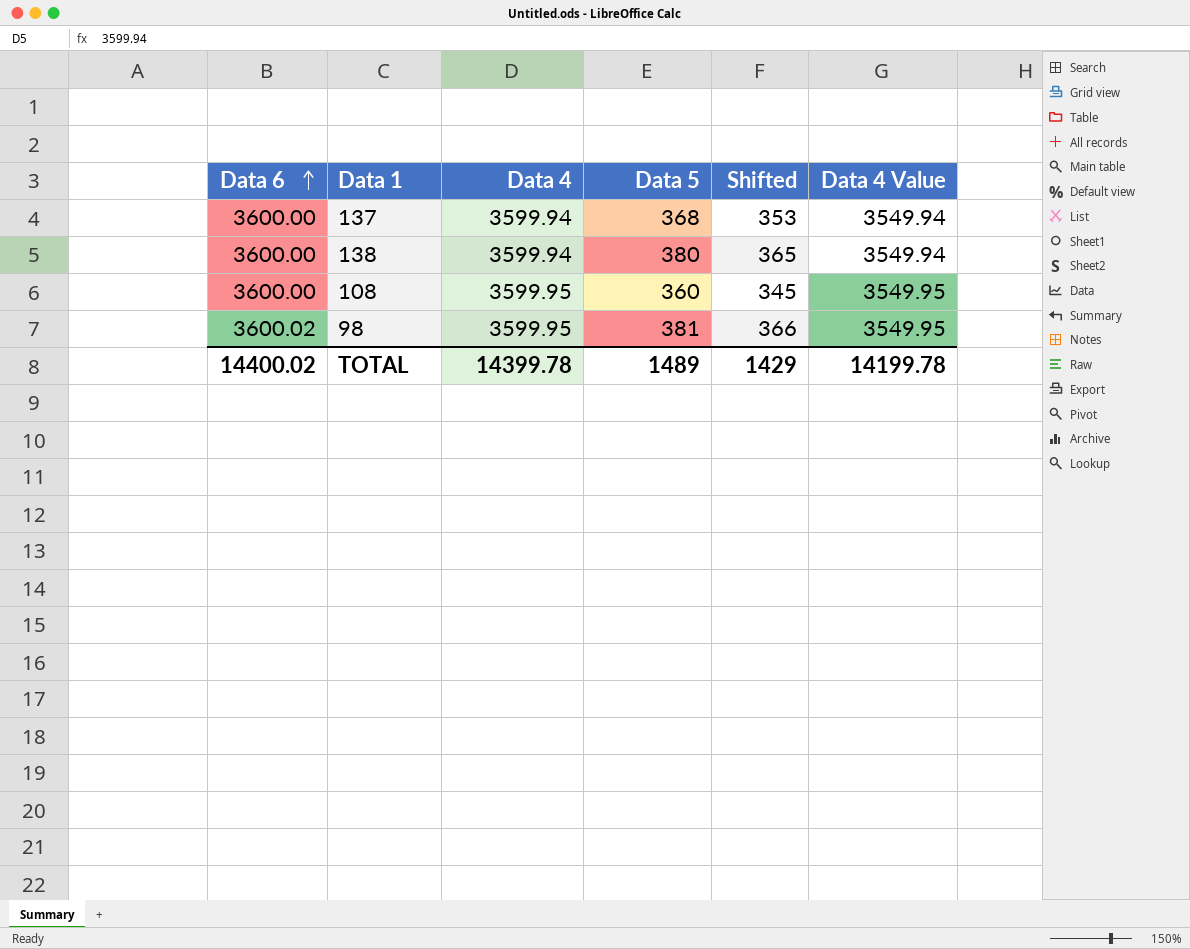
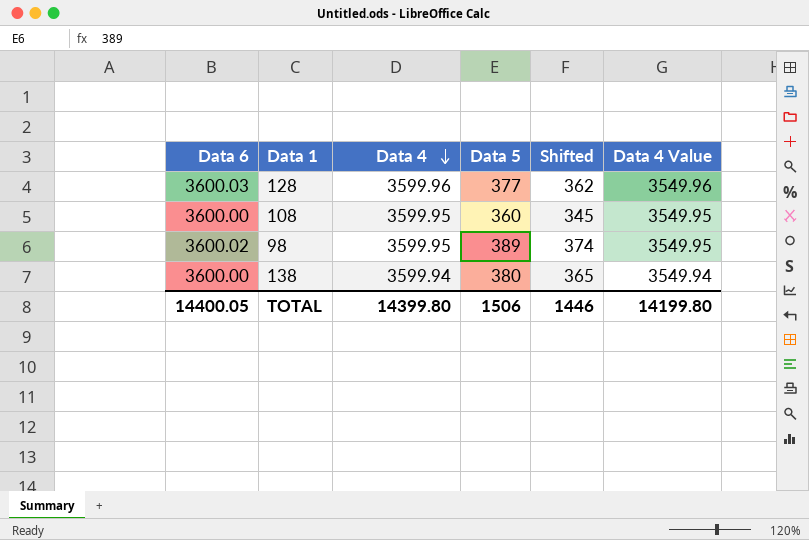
row order: Data 6 ascending -> Data 4 descending
row 137: 3600.00 | 3599.94 | 368 | 353 | 3549.94 -> none
row 128: none -> 3600.03 | 3599.96 | 377 | 362 | 3549.96
98 | Data 5: 381 -> 389
98 | Shifted: 366 -> 374
TOTAL | Data 6: 14400.02 -> 14400.05
TOTAL | Data 4: 14399.78 -> 14399.80
TOTAL | Data 5: 1489 -> 1506
TOTAL | Shifted: 1429 -> 1446
TOTAL | Data 4 Value: 14199.78 -> 14199.80

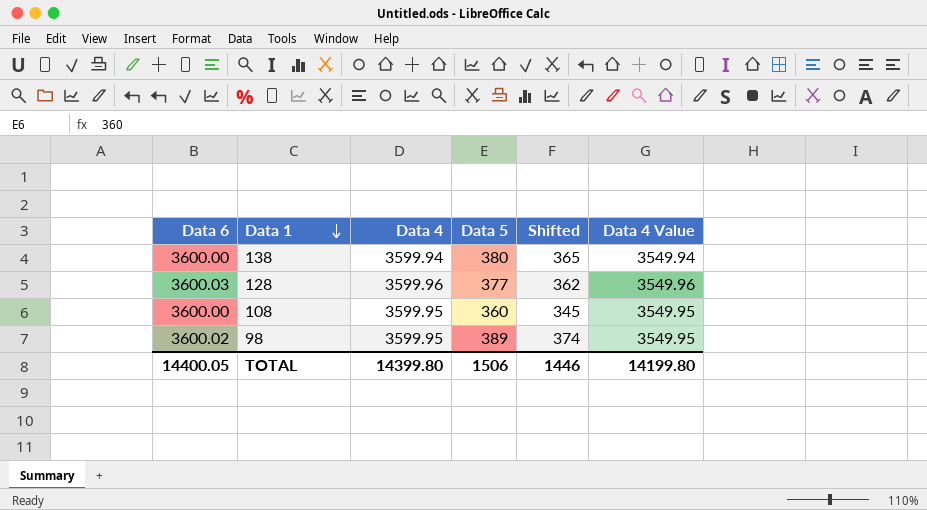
row order: Data 4 descending -> Data 1 descending

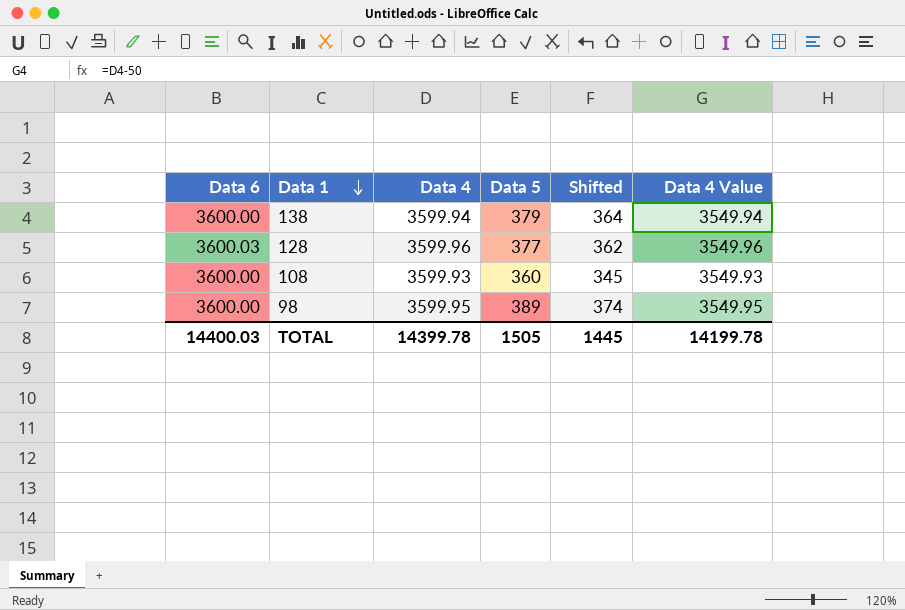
138 | Data 5: 380 -> 379
138 | Shifted: 365 -> 364
108 | Data 4: 3599.95 -> 3599.93
108 | Data 4 Value: 3549.95 -> 3549.93
98 | Data 6: 3600.02 -> 3600.00
TOTAL | Data 6: 14400.05 -> 14400.03
TOTAL | Data 4: 14399.80 -> 14399.78
TOTAL | Data 5: 1506 -> 1505
TOTAL | Shifted: 1446 -> 1445
TOTAL | Data 4 Value: 14199.80 -> 14199.78

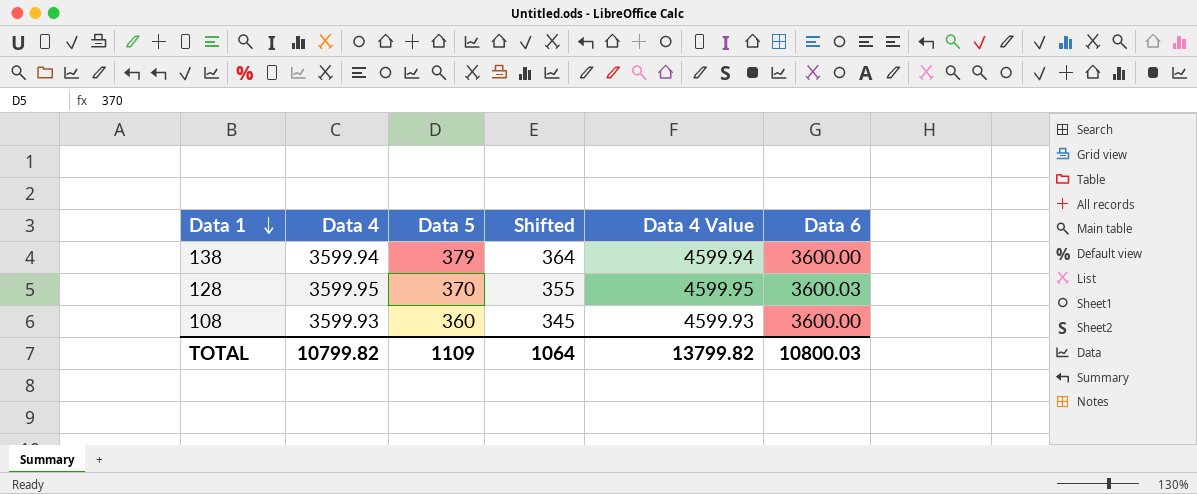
column Data 4 Value | formula: [Data 4] - 50 -> [Data 4] + 1000
column Data 6 | position: 1 -> 6
row 98: 3600.00 | 3599.95 | 389 | 374 | 3549.95 -> none
128 | Data 4: 3599.96 -> 3599.95
128 | Data 5: 377 -> 370
128 | Shifted: 362 -> 355
TOTAL | Data 4: 14399.78 -> 10799.82
TOTAL | Data 5: 1505 -> 1109
TOTAL | Shifted: 1445 -> 1064
TOTAL | Data 4 Value: 14199.78 -> 13799.82
TOTAL | Data 6: 14400.03 -> 10800.03

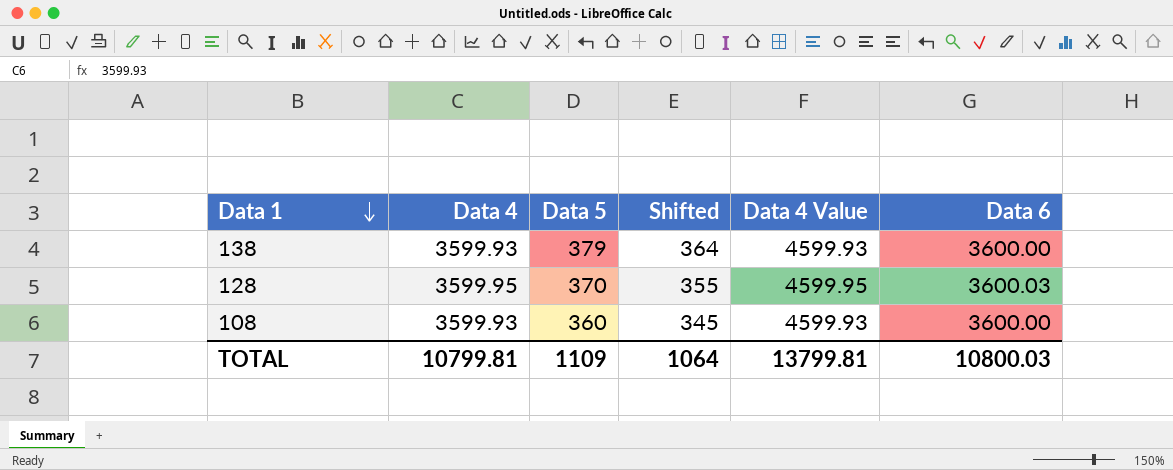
138 | Data 4: 3599.94 -> 3599.93
138 | Data 4 Value: 4599.94 -> 4599.93
TOTAL | Data 4: 10799.82 -> 10799.81
TOTAL | Data 4 Value: 13799.82 -> 13799.81

